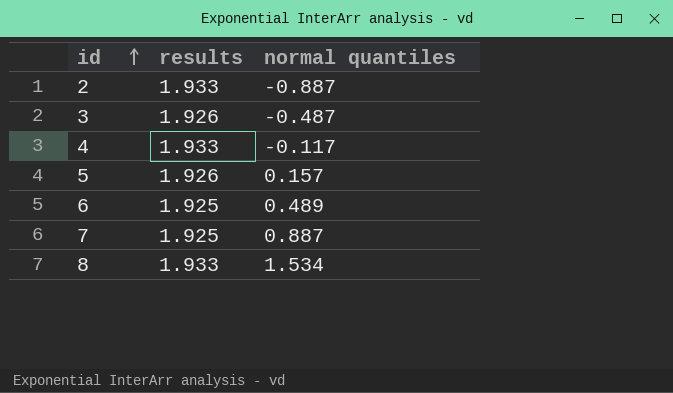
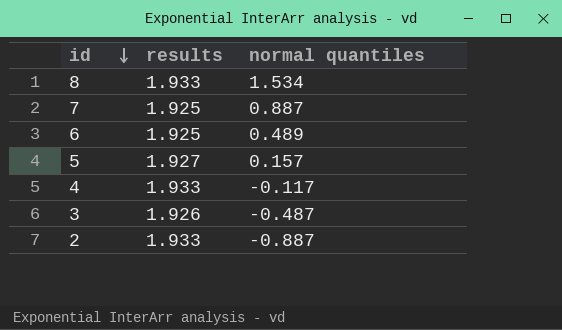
row order: id ascending -> id descending
5 | results: 1.926 -> 1.927

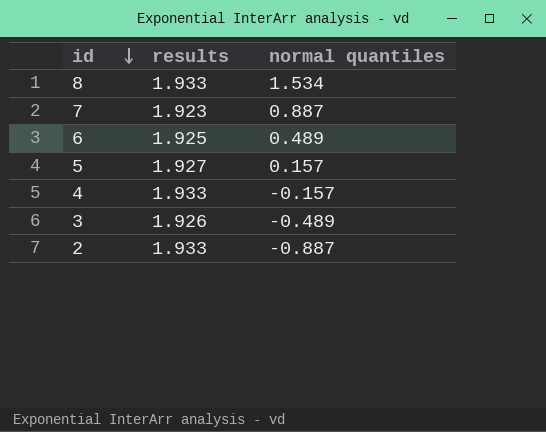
7 | results: 1.925 -> 1.923
4 | normal quantiles: -0.117 -> -0.157
3 | normal quantiles: -0.487 -> -0.489

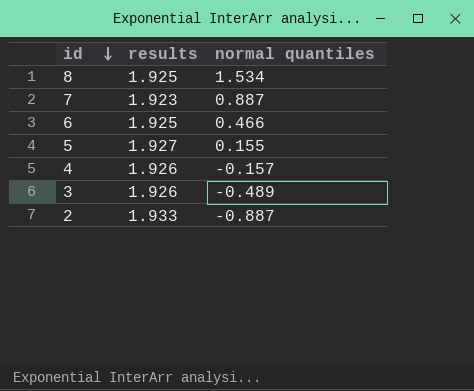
8 | results: 1.933 -> 1.925
6 | normal quantiles: 0.489 -> 0.466
5 | normal quantiles: 0.157 -> 0.155
4 | results: 1.933 -> 1.926

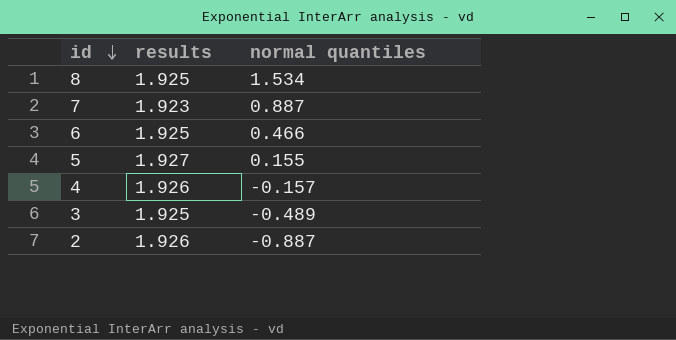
3 | results: 1.926 -> 1.925
2 | results: 1.933 -> 1.926

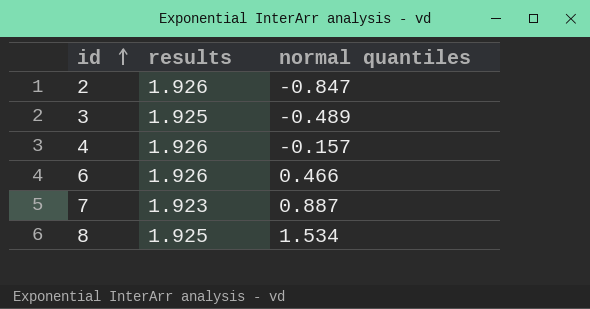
row order: id descending -> id ascending
row 5: 1.927 | 0.155 -> none
2 | normal quantiles: -0.887 -> -0.847
6 | results: 1.925 -> 1.926

